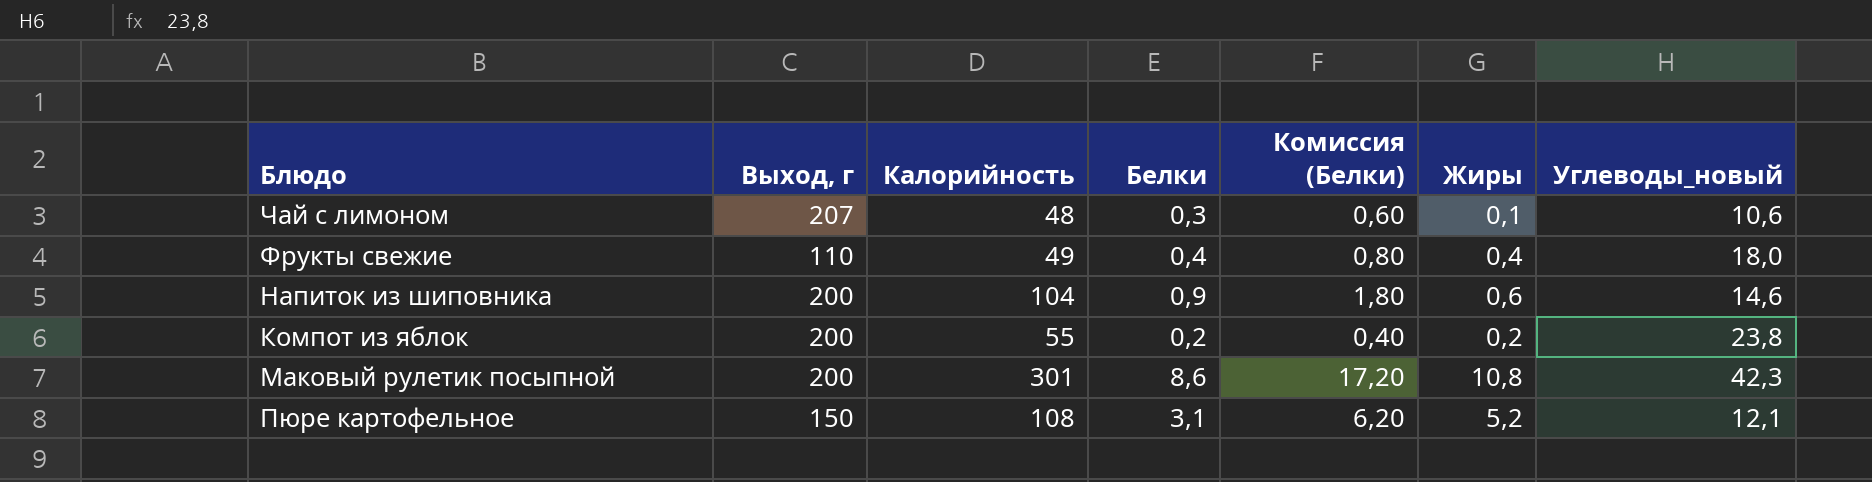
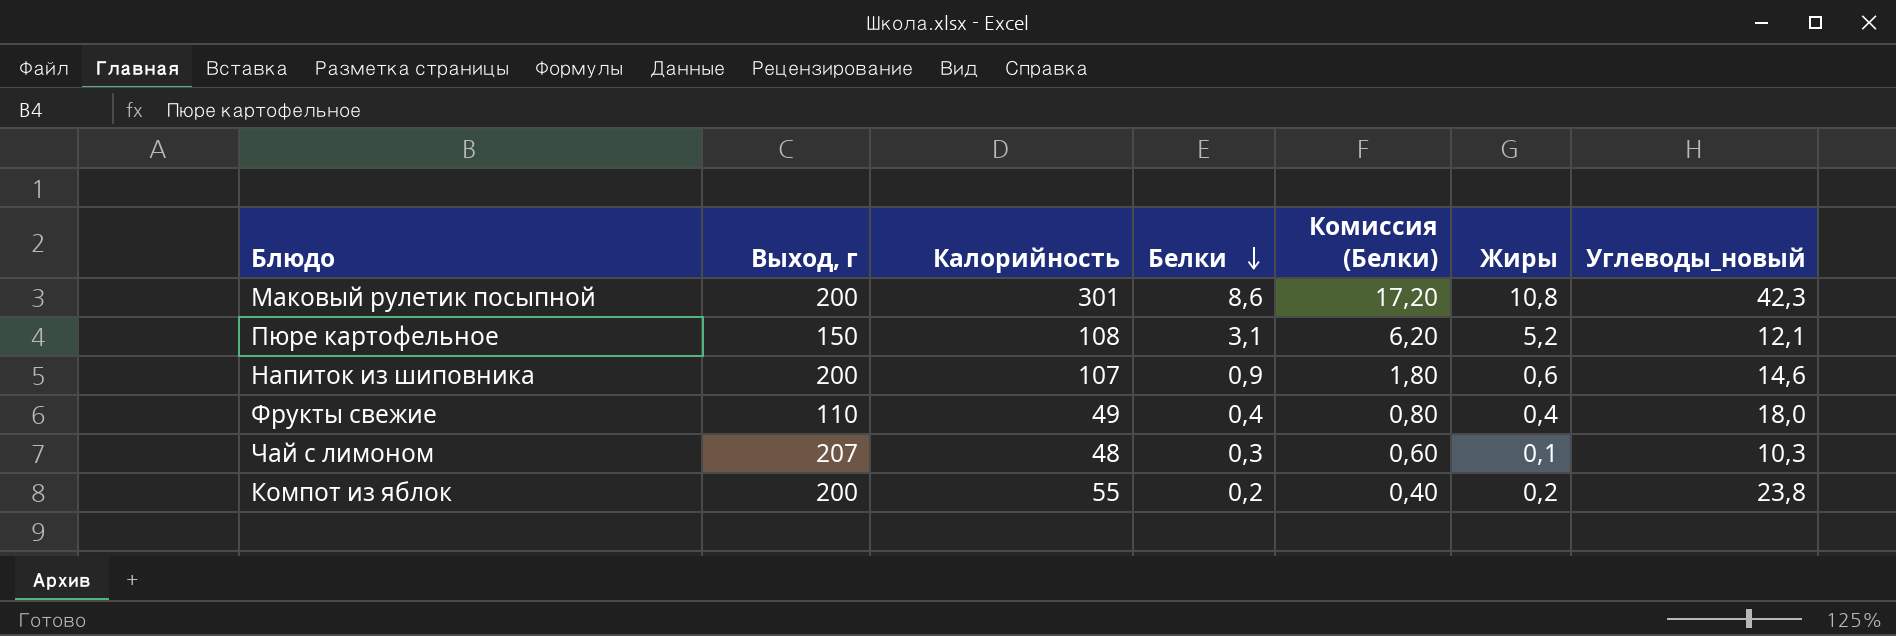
row order: none -> Белки descending
Напиток из шиповника | Калорийность: 104 -> 107
Чай с лимоном | Углеводы_новый: 10,6 -> 10,3

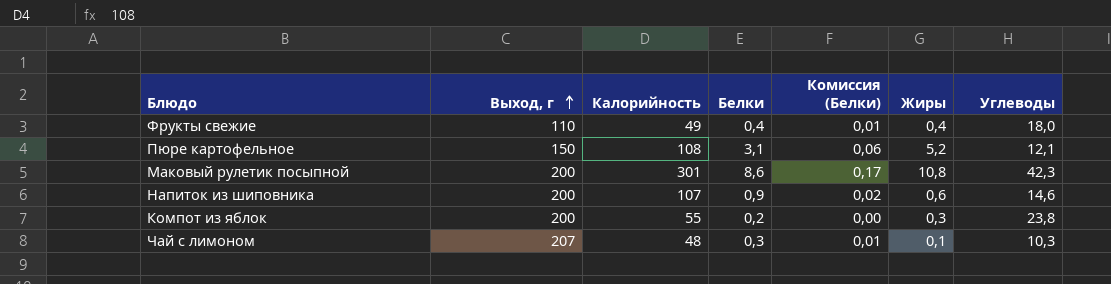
row order: Белки descending -> Выход, г ascending
column Комиссия (Белки) | formula: [Белки] * 2 -> [Белки] * 0,02
column name: Углеводы_новый -> Углеводы
Компот из яблок | Жиры: 0,2 -> 0,3

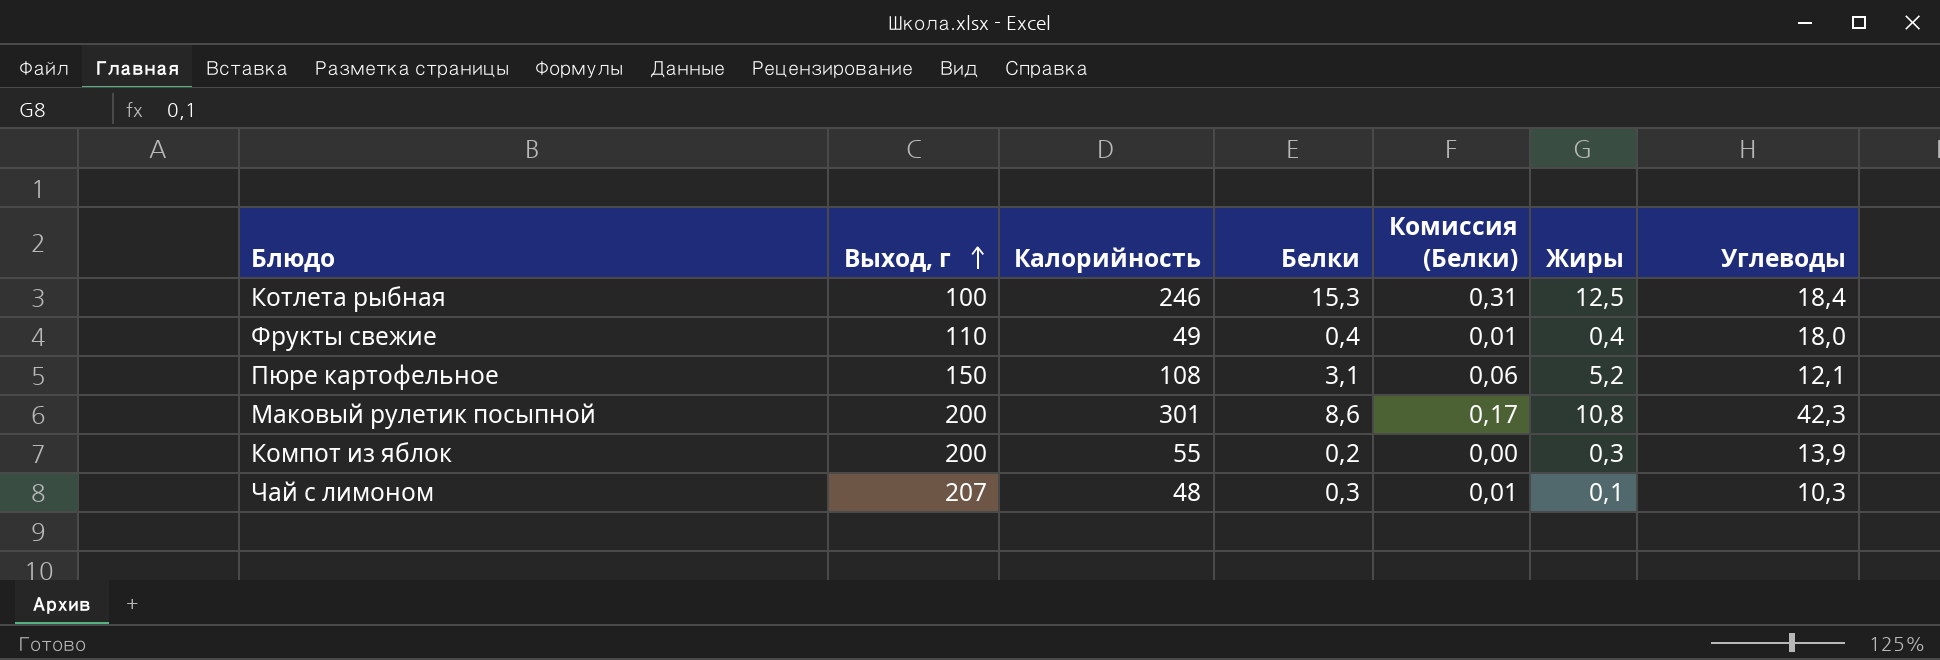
row Напиток из шиповника: 200 | 107 | 0,9 | 0,02 | 0,6 | 14,6 -> none
row Котлета рыбная: none -> 100 | 246 | 15,3 | 0,31 | 12,5 | 18,4
Компот из яблок | Углеводы: 23,8 -> 13,9

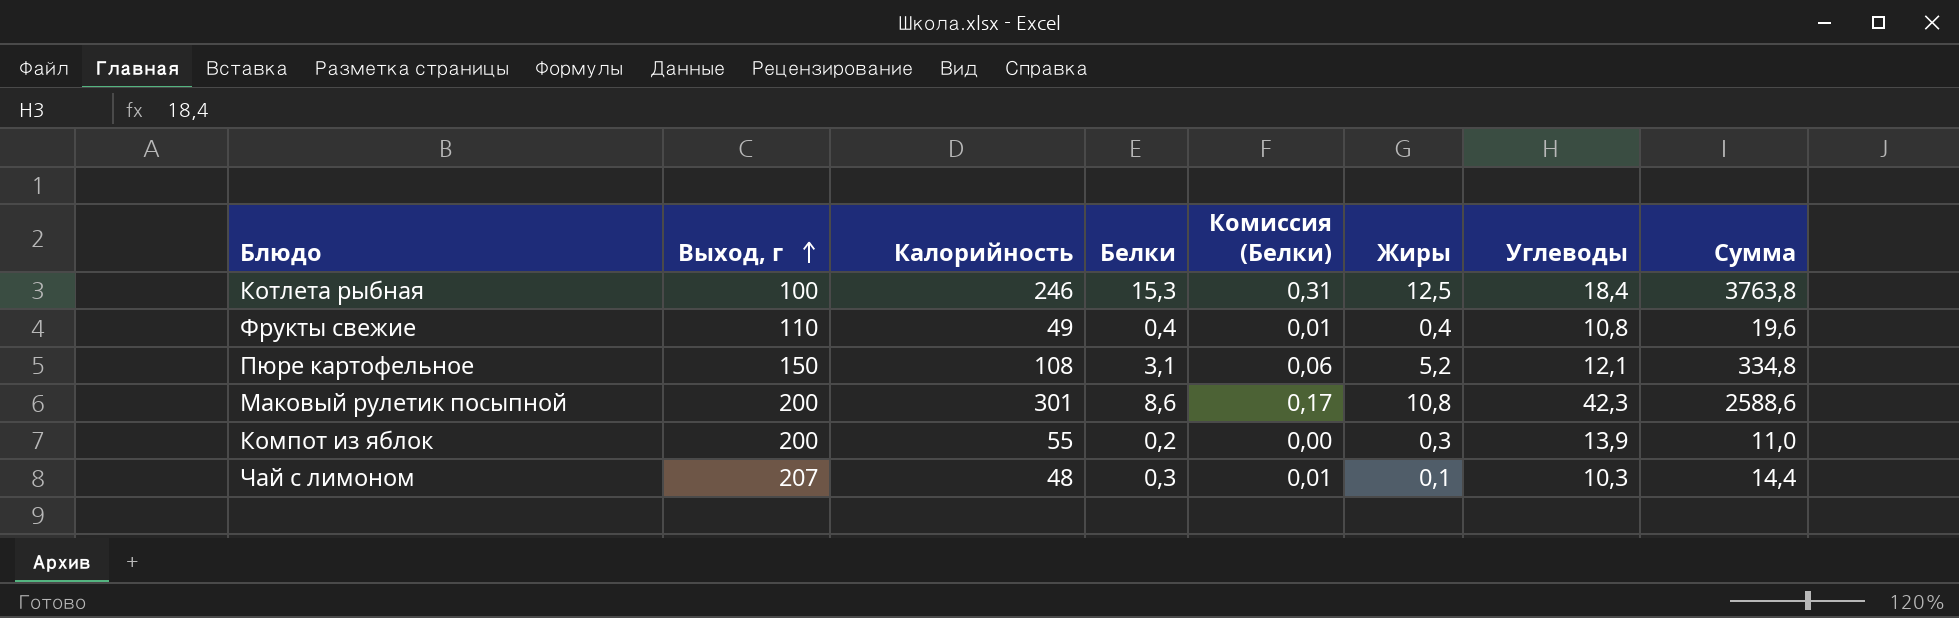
column Сумма | formula: none -> [Калорийность] * [Белки]
Фрукты свежие | Углеводы: 18,0 -> 10,8

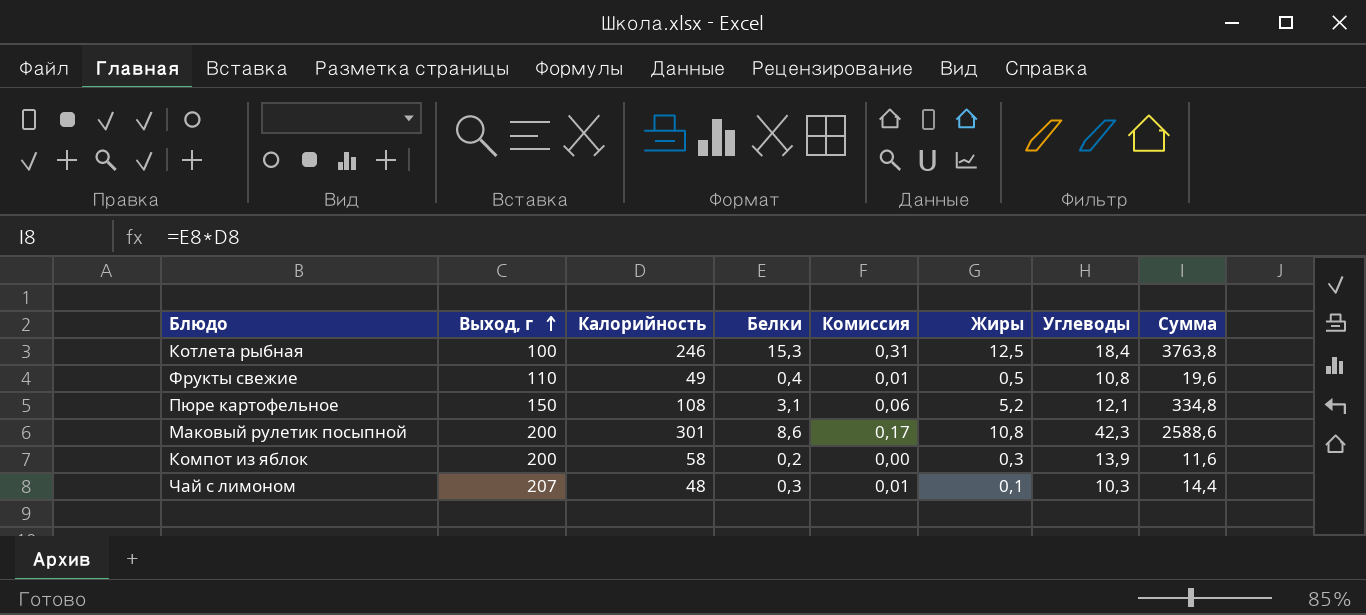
column name: Комиссия (Белки) -> Комиссия
Фрукты свежие | Жиры: 0,4 -> 0,5
Компот из яблок | Калорийность: 55 -> 58
Компот из яблок | Сумма: 11,0 -> 11,6

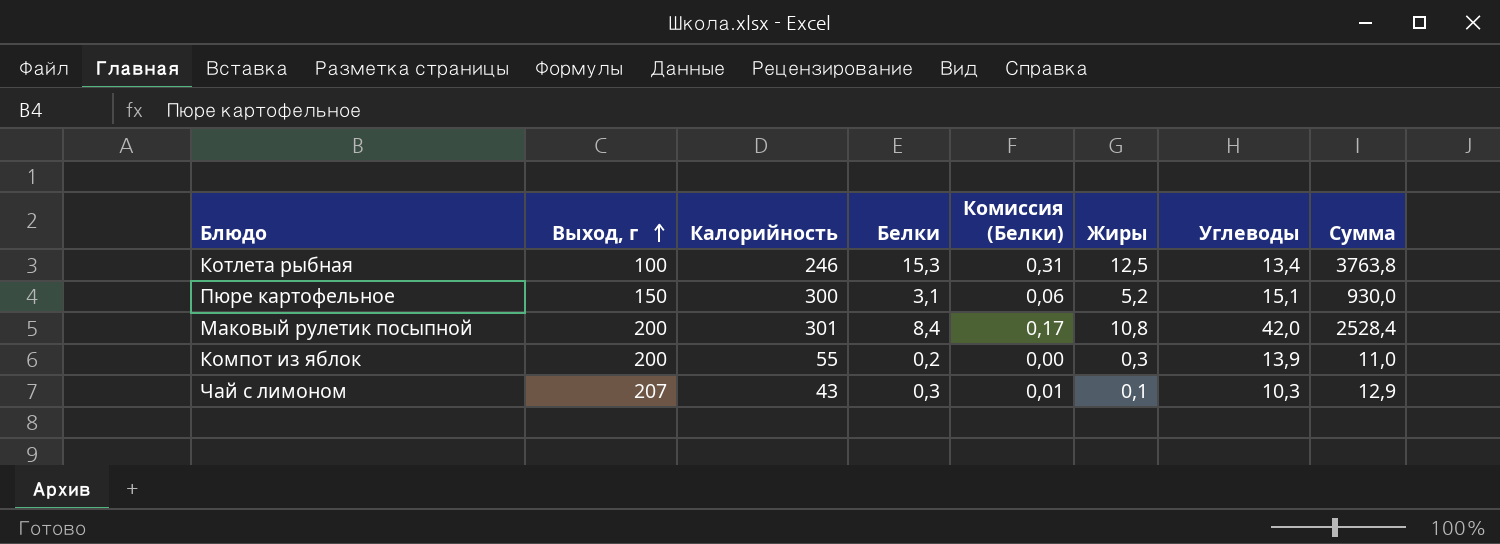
column name: Комиссия -> Комиссия (Белки)
row Фрукты свежие: 110 | 49 | 0,4 | 0,01 | 0,5 | 10,8 | 19,6 -> none
Котлета рыбная | Углеводы: 18,4 -> 13,4
Пюре картофельное | Калорийность: 108 -> 300
Пюре картофельное | Углеводы: 12,1 -> 15,1
Пюре картофельное | Сумма: 334,8 -> 930,0
Маковый рулетик посыпной | Белки: 8,6 -> 8,4
Маковый рулетик посыпной | Углеводы: 42,3 -> 42,0
Маковый рулетик посыпной | Сумма: 2588,6 -> 2528,4
Компот из яблок | Калорийность: 58 -> 55
Компот из яблок | Сумма: 11,6 -> 11,0
Чай с лимоном | Калорийность: 48 -> 43
Чай с лимоном | Сумма: 14,4 -> 12,9

